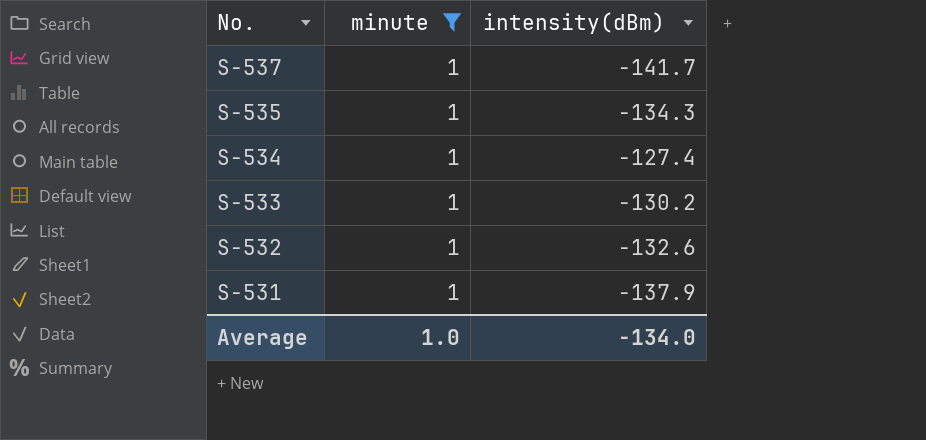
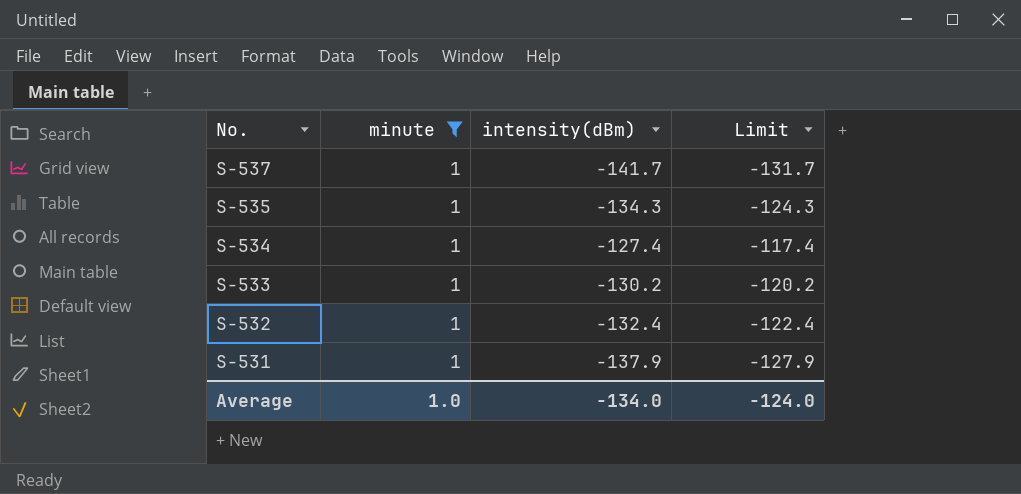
column Limit | formula: none -> [intensity(dBm)] + 10
S-532 | intensity(dBm): -132.6 -> -132.4

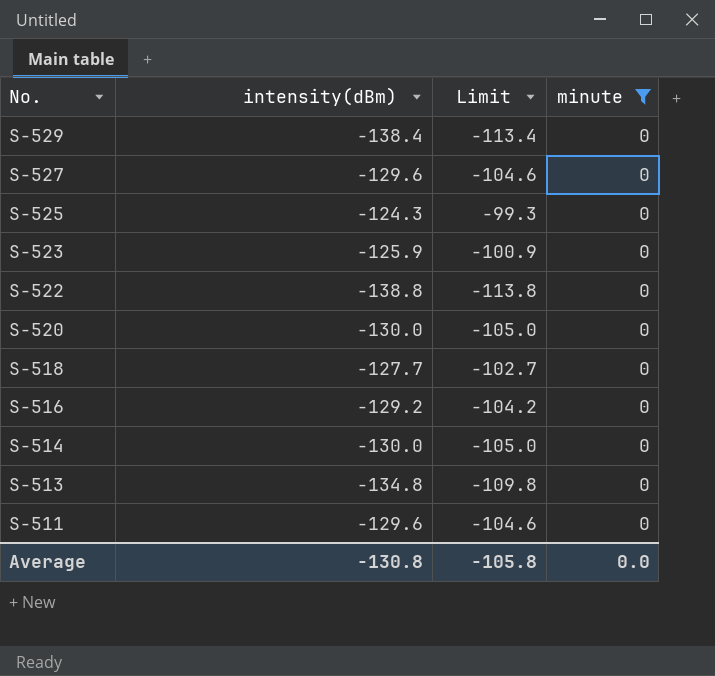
filter: minute = 1 -> minute = 0
column Limit | formula: [intensity(dBm)] + 10 -> [intensity(dBm)] + 25
column minute | position: 2 -> 4
Average | intensity(dBm): -134.0 -> -130.8
Average | Limit: -124.0 -> -105.8
Average | minute: 1.0 -> 0.0

